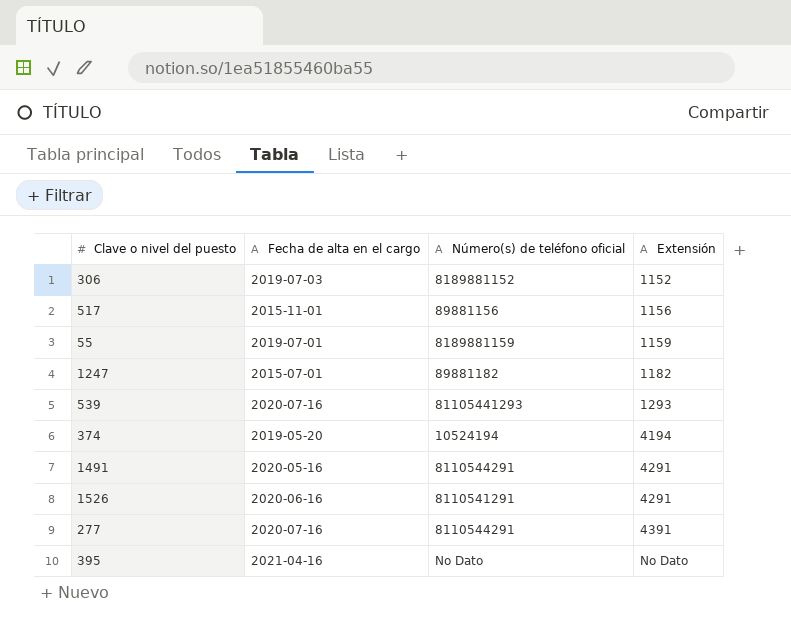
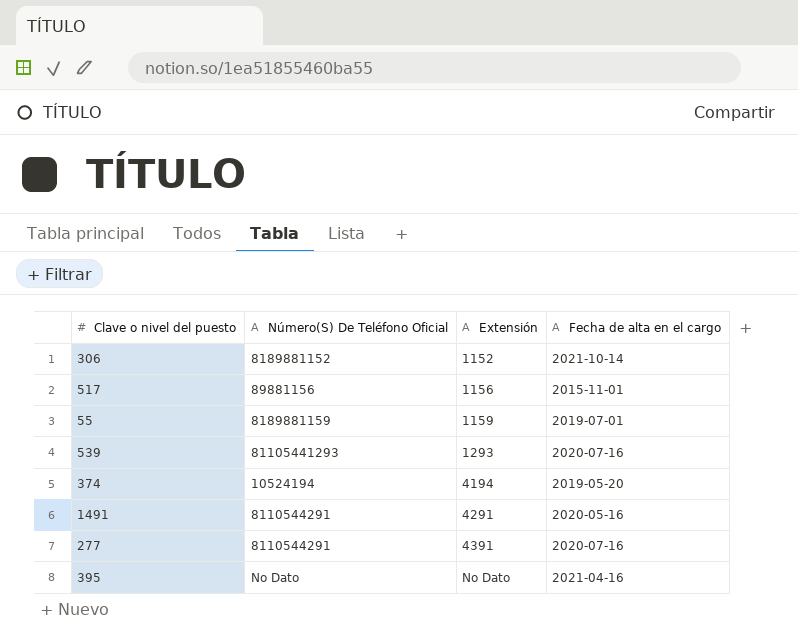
column name: Número(s) de teléfono oficial -> Número(S) De Teléfono Oficial
column Fecha de alta en el cargo | position: 2 -> 4
row 1247: 2015-07-01 | 89881182 | 1182 -> none
row 1526: 2020-06-16 | 8110541291 | 4291 -> none
306 | Fecha de alta en el cargo: 2019-07-03 -> 2021-10-14

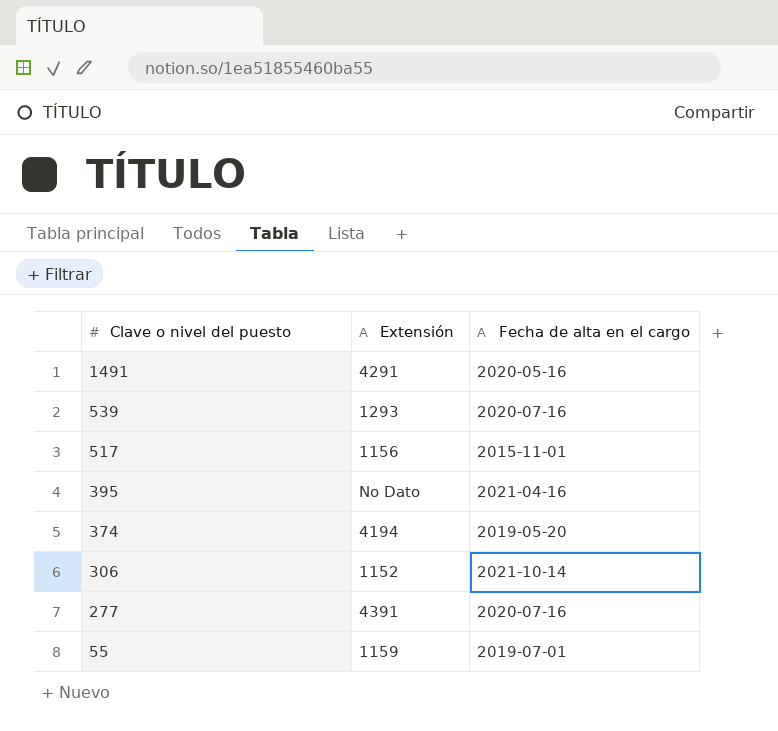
row order: Extensión ascending -> Clave o nivel del puesto descending
column Número(S) De Teléfono Oficial | position: 2 -> none

